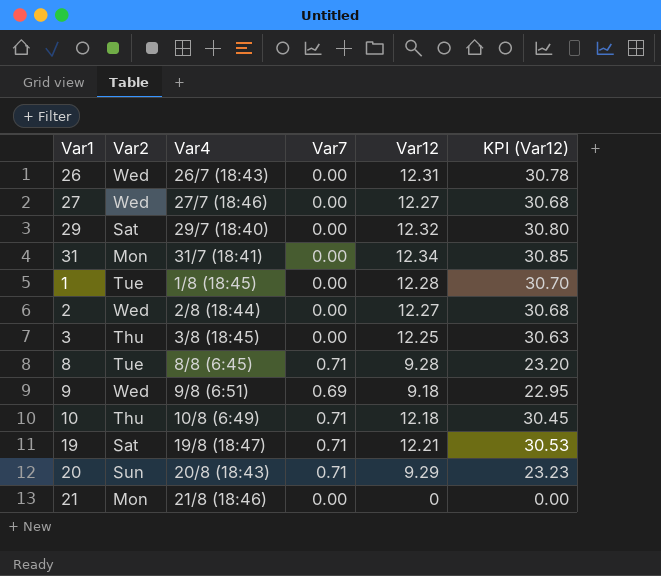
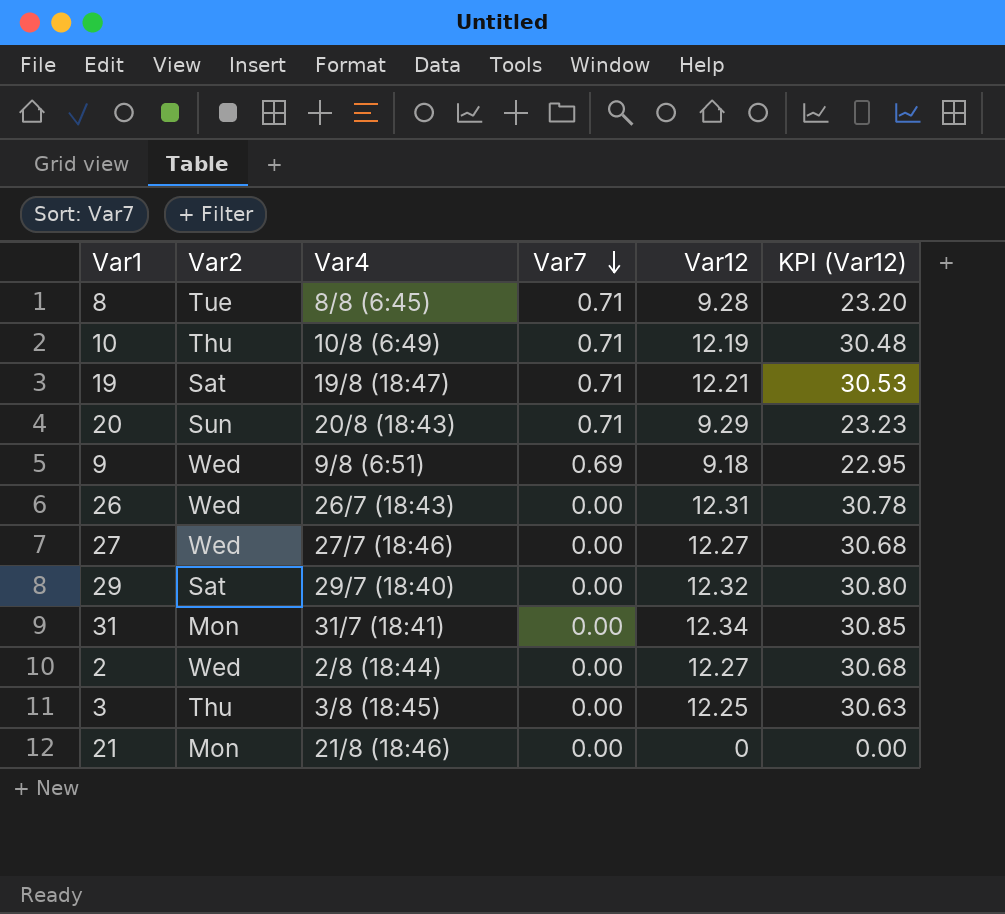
row order: none -> Var7 descending
row 1: Tue | 1/8 (18:45) | 0.00 | 12.28 | 30.70 -> none
10 | Var12: 12.18 -> 12.19
10 | KPI (Var12): 30.45 -> 30.48

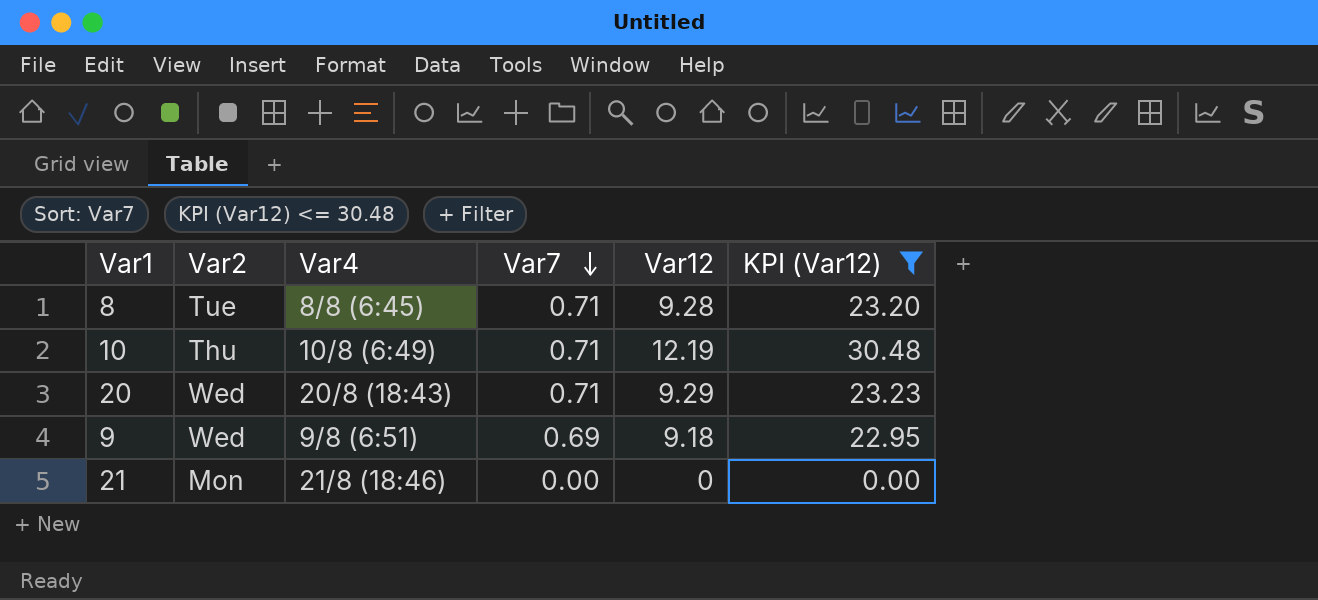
filter: none -> KPI (Var12) <= 30.48
20 | Var2: Sun -> Wed

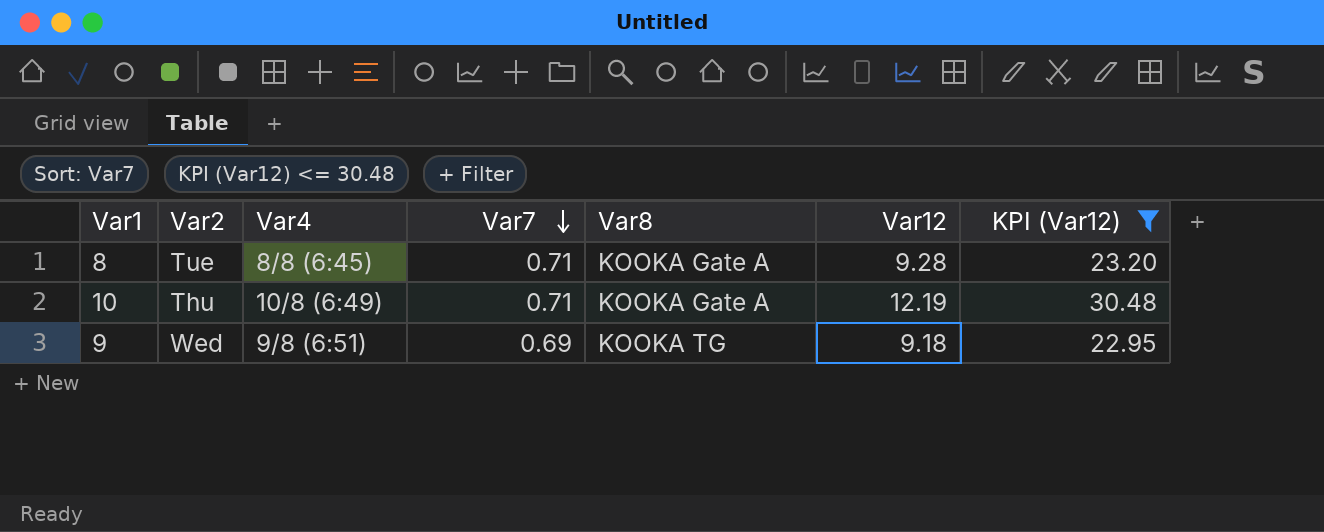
column Var8 | position: none -> 5
row 20: Wed | 20/8 (18:43) | 0.71 | 9.29 | 23.23 -> none
row 21: Mon | 21/8 (18:46) | 0.00 | 0 | 0.00 -> none

